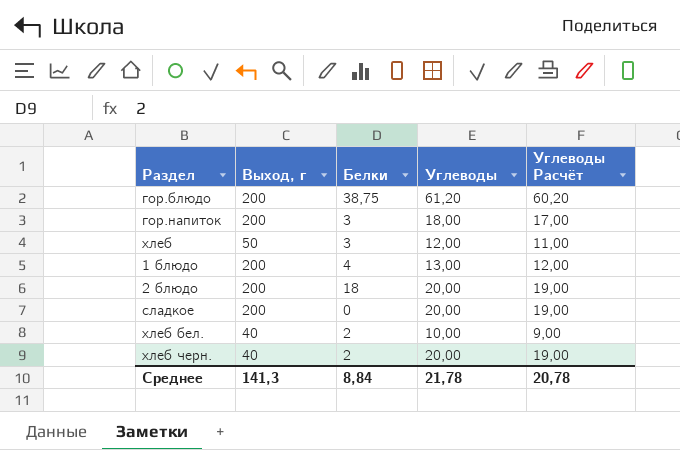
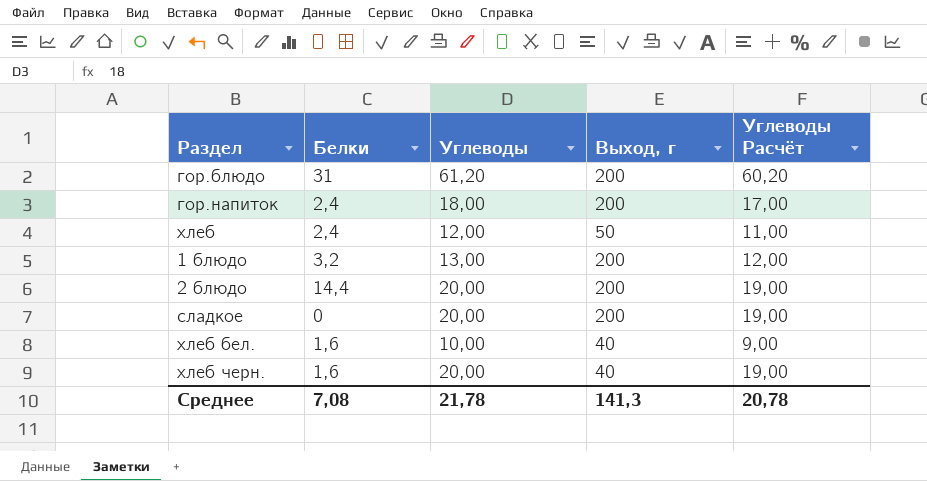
column Выход, г | position: 2 -> 4
гор.блюдо | Белки: 38,75 -> 31
гор.напиток | Белки: 3 -> 2,4
хлеб | Белки: 3 -> 2,4
1 блюдо | Белки: 4 -> 3,2
2 блюдо | Белки: 18 -> 14,4
хлеб бел. | Белки: 2 -> 1,6
хлеб черн. | Белки: 2 -> 1,6
Среднее | Белки: 8,84 -> 7,08

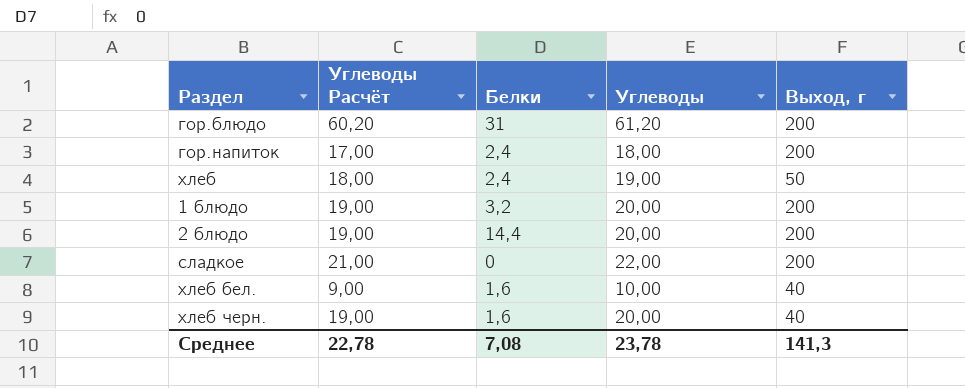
column Углеводы Расчёт | position: 5 -> 2
хлеб | Углеводы Расчёт: 11,00 -> 18,00
хлеб | Углеводы: 12,00 -> 19,00
1 блюдо | Углеводы Расчёт: 12,00 -> 19,00
1 блюдо | Углеводы: 13,00 -> 20,00
сладкое | Углеводы Расчёт: 19,00 -> 21,00
сладкое | Углеводы: 20,00 -> 22,00
Среднее | Углеводы Расчёт: 20,78 -> 22,78
Среднее | Углеводы: 21,78 -> 23,78

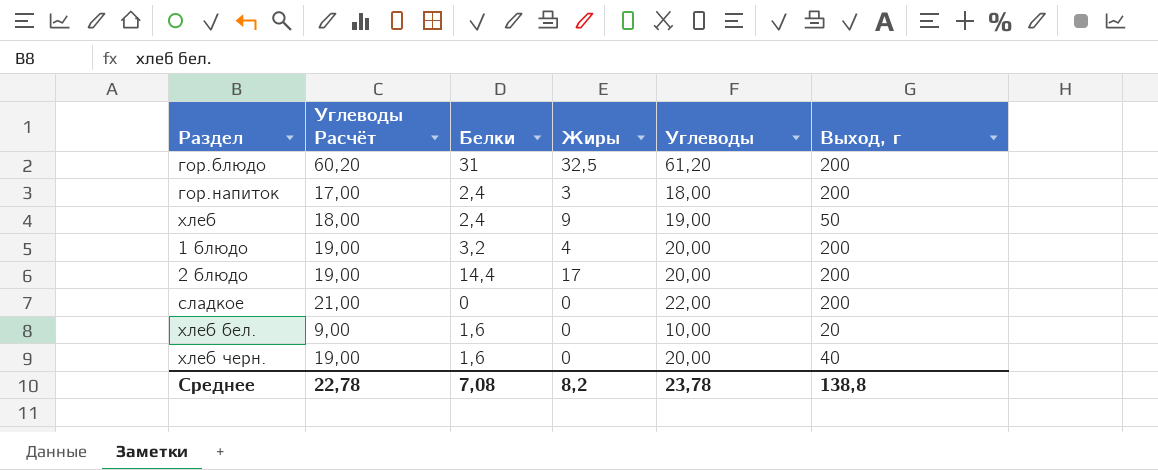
column Жиры | position: none -> 4
хлеб бел. | Выход, г: 40 -> 20
Среднее | Выход, г: 141,3 -> 138,8

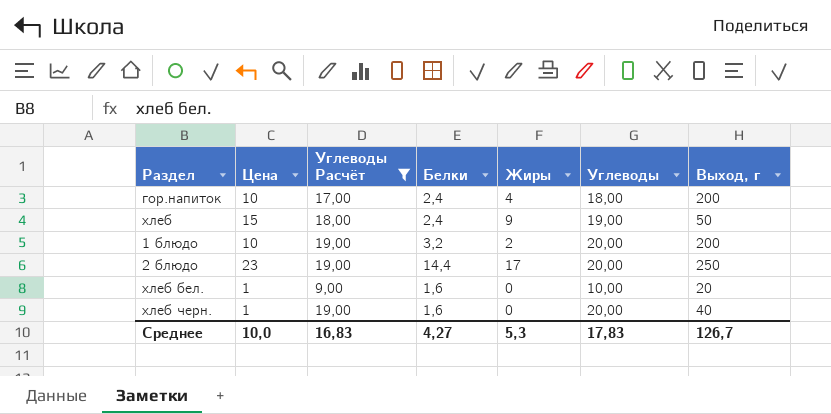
filter: none -> Углеводы Расчёт <= 19,00
column Цена | position: none -> 2
гор.напиток | Жиры: 3 -> 4
1 блюдо | Жиры: 4 -> 2
2 блюдо | Выход, г: 200 -> 250
Среднее | Углеводы Расчёт: 22,78 -> 16,83
Среднее | Белки: 7,08 -> 4,27
Среднее | Жиры: 8,2 -> 5,3
Среднее | Углеводы: 23,78 -> 17,83
Среднее | Выход, г: 138,8 -> 126,7

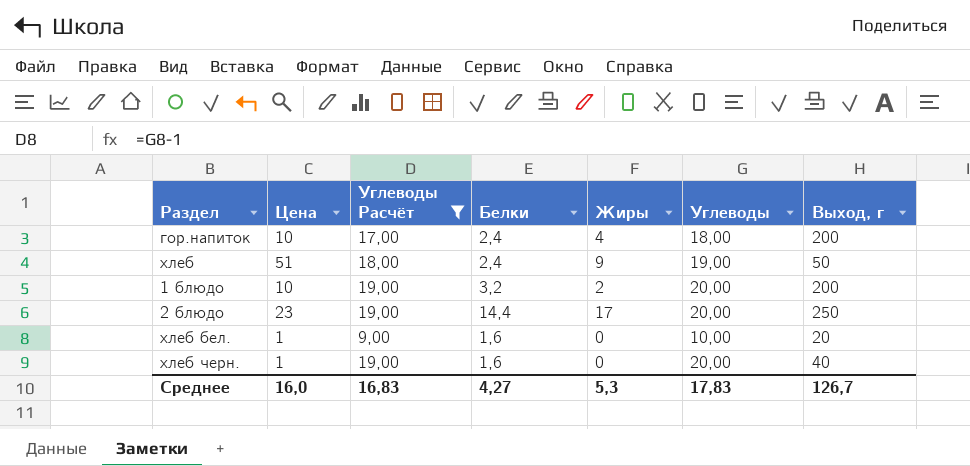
хлеб | Цена: 15 -> 51
Среднее | Цена: 10,0 -> 16,0

